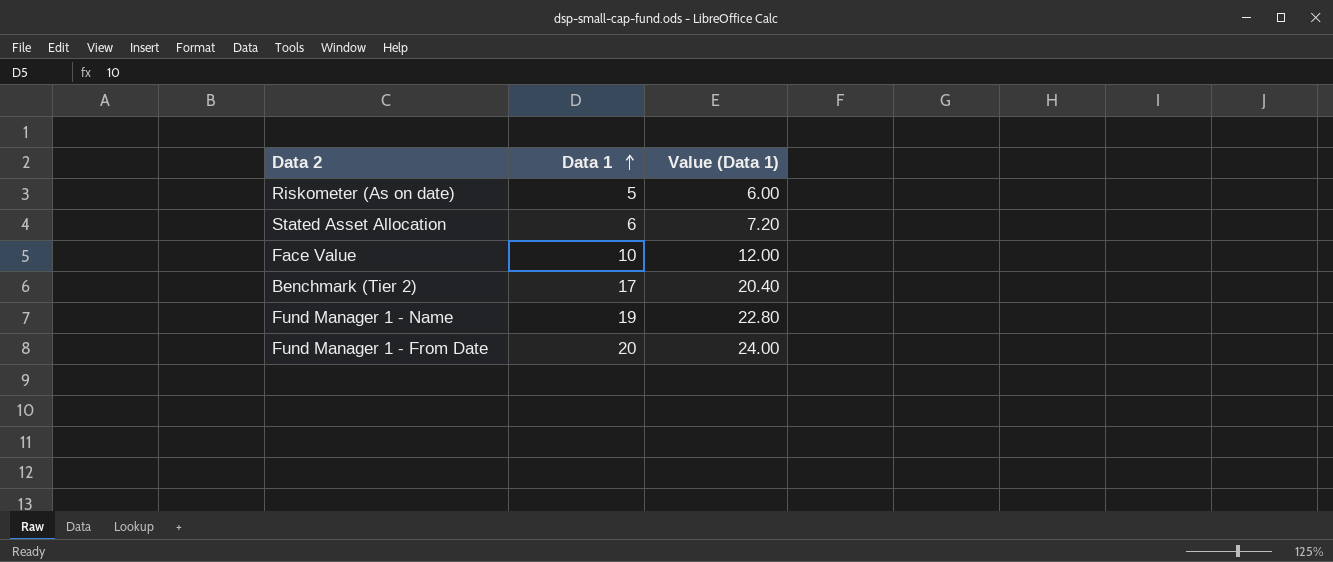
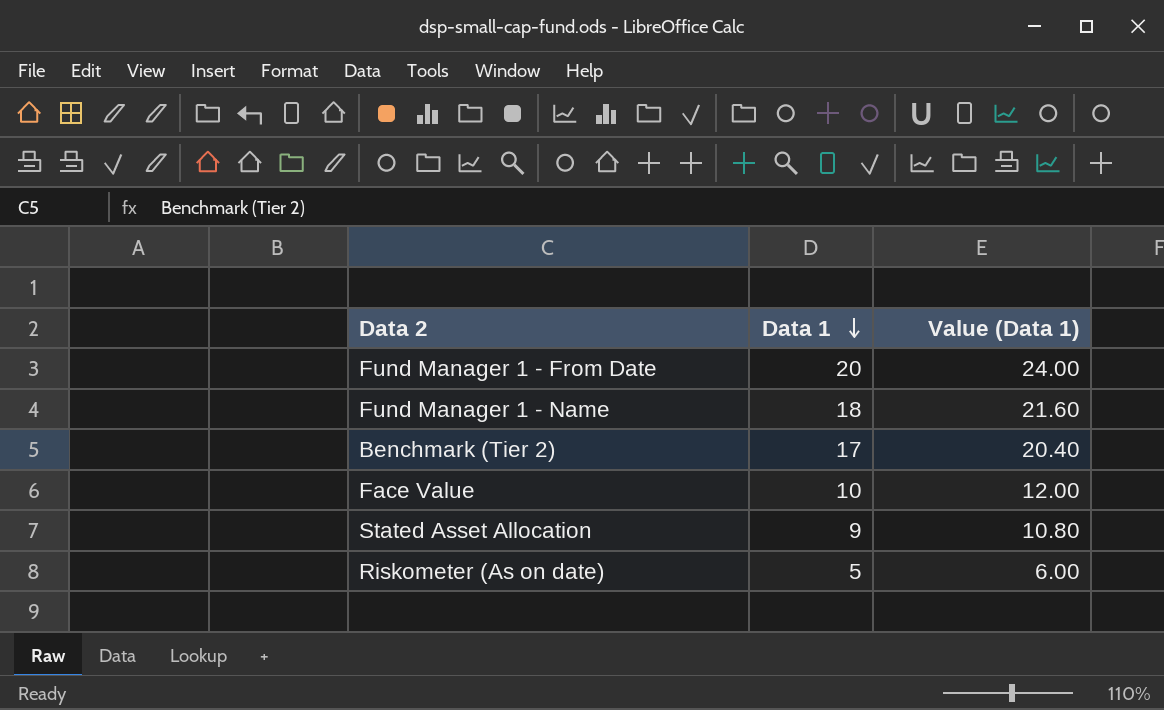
row order: Data 1 ascending -> Data 1 descending
Fund Manager 1 - Name | Data 1: 19 -> 18
Fund Manager 1 - Name | Value (Data 1): 22.80 -> 21.60
Stated Asset Allocation | Data 1: 6 -> 9
Stated Asset Allocation | Value (Data 1): 7.20 -> 10.80

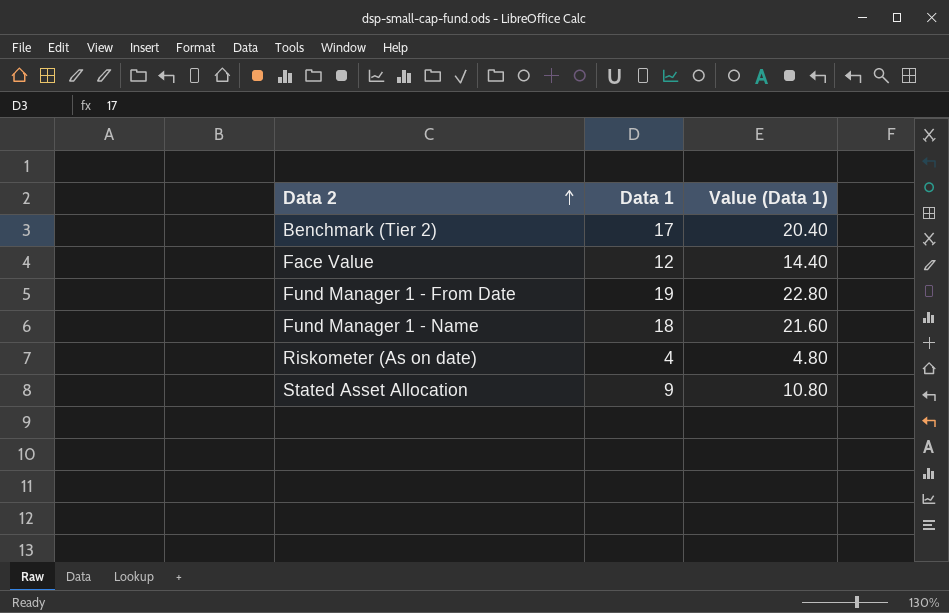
row order: Data 1 descending -> Data 2 ascending
Face Value | Data 1: 10 -> 12
Face Value | Value (Data 1): 12.00 -> 14.40
Fund Manager 1 - From Date | Data 1: 20 -> 19
Fund Manager 1 - From Date | Value (Data 1): 24.00 -> 22.80
Riskometer (As on date) | Data 1: 5 -> 4
Riskometer (As on date) | Value (Data 1): 6.00 -> 4.80

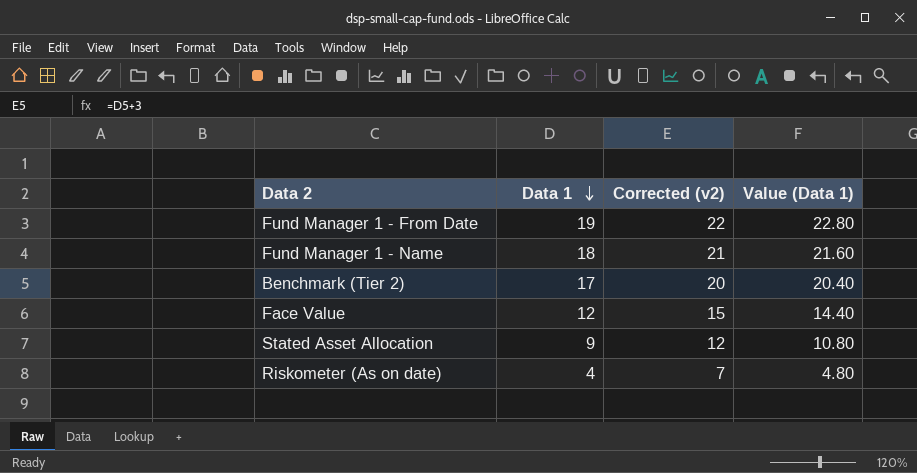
row order: Data 2 ascending -> Data 1 descending
column Corrected (v2) | formula: none -> [Data 1] + 3

